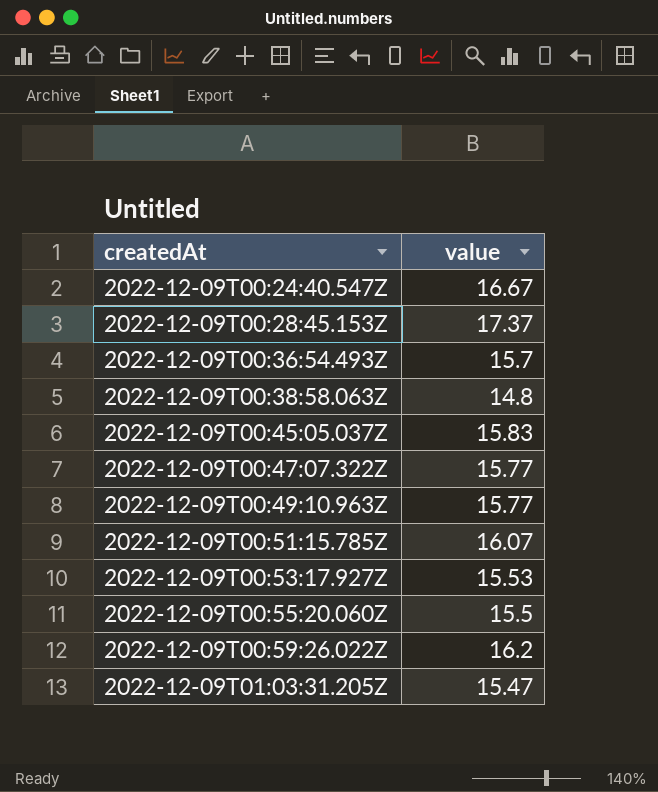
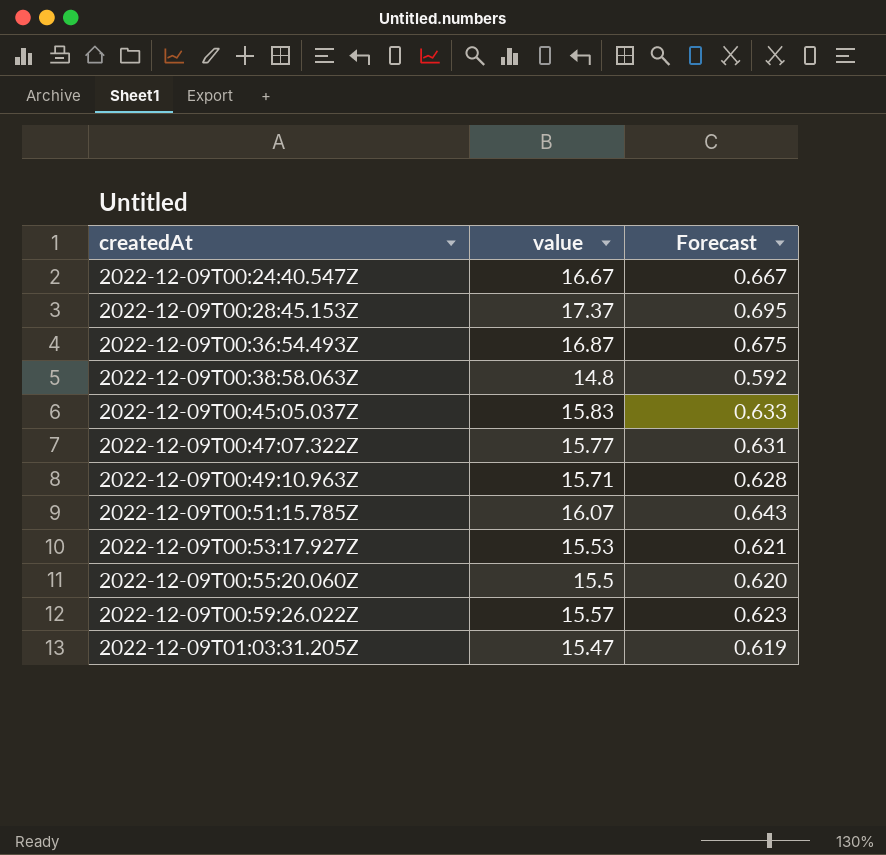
column Forecast | formula: none -> [value] * 0.04
2022-12-09T00:36:54.493Z | value: 15.7 -> 16.87
2022-12-09T00:49:10.963Z | value: 15.77 -> 15.71
2022-12-09T00:59:26.022Z | value: 16.2 -> 15.57

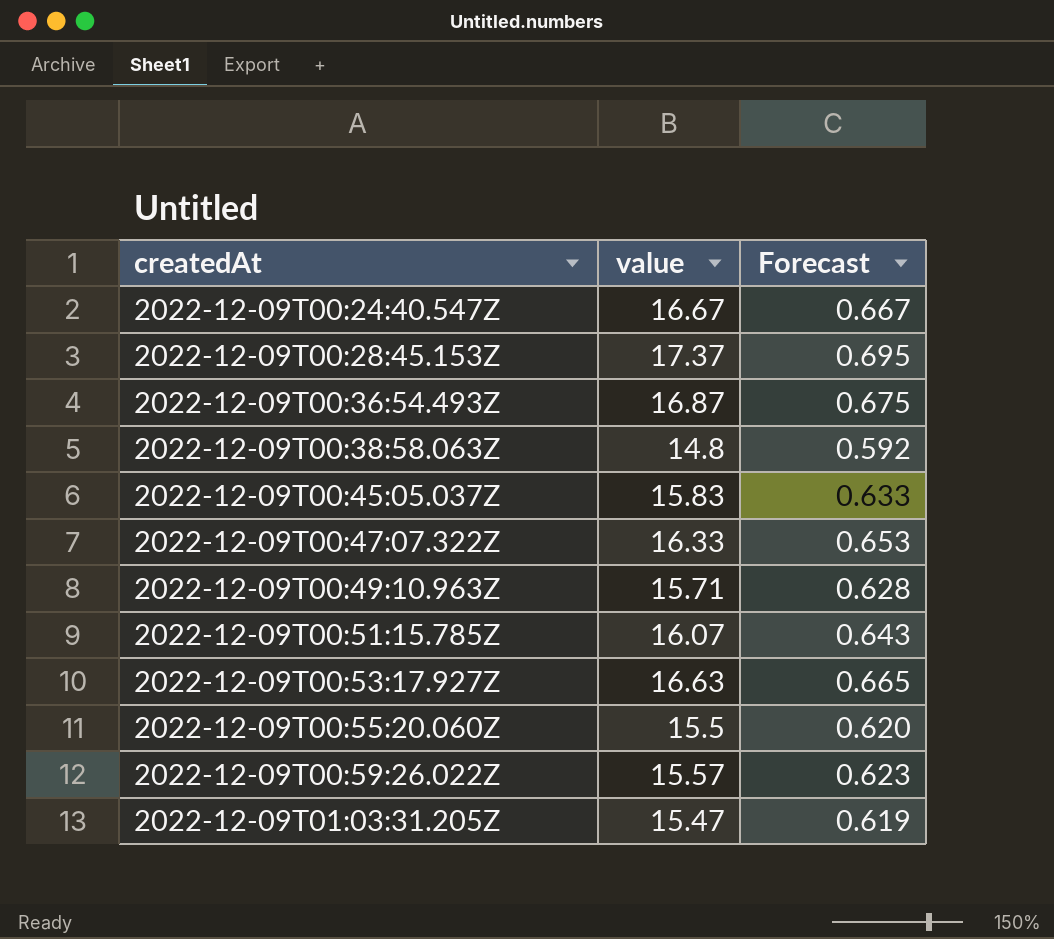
2022-12-09T00:47:07.322Z | value: 15.77 -> 16.33
2022-12-09T00:47:07.322Z | Forecast: 0.631 -> 0.653
2022-12-09T00:53:17.927Z | value: 15.53 -> 16.63
2022-12-09T00:53:17.927Z | Forecast: 0.621 -> 0.665

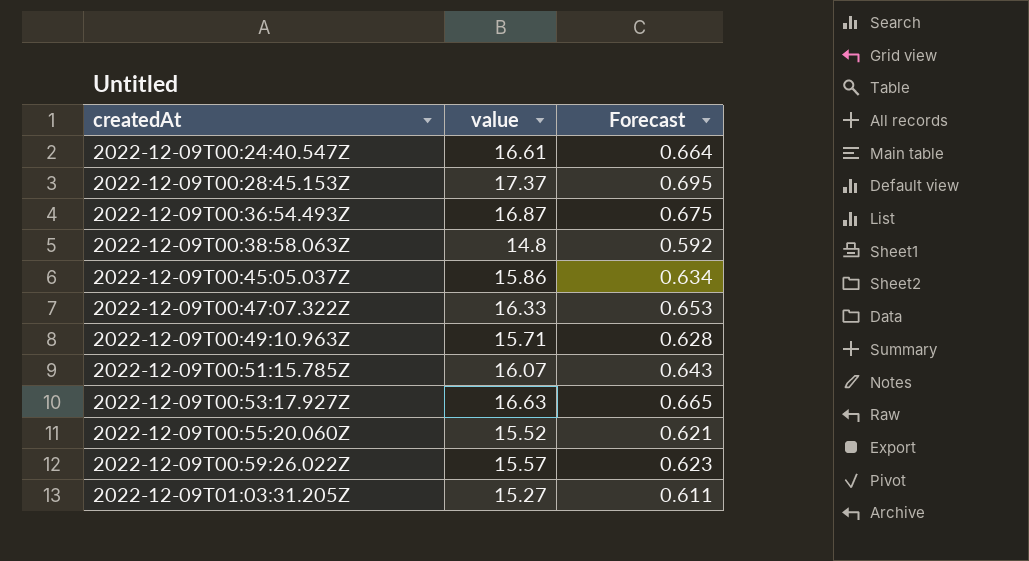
2022-12-09T00:24:40.547Z | value: 16.67 -> 16.61
2022-12-09T00:24:40.547Z | Forecast: 0.667 -> 0.664
2022-12-09T00:45:05.037Z | value: 15.83 -> 15.86
2022-12-09T00:45:05.037Z | Forecast: 0.633 -> 0.634
2022-12-09T00:55:20.060Z | value: 15.5 -> 15.52
2022-12-09T00:55:20.060Z | Forecast: 0.620 -> 0.621
2022-12-09T01:03:31.205Z | value: 15.47 -> 15.27
2022-12-09T01:03:31.205Z | Forecast: 0.619 -> 0.611

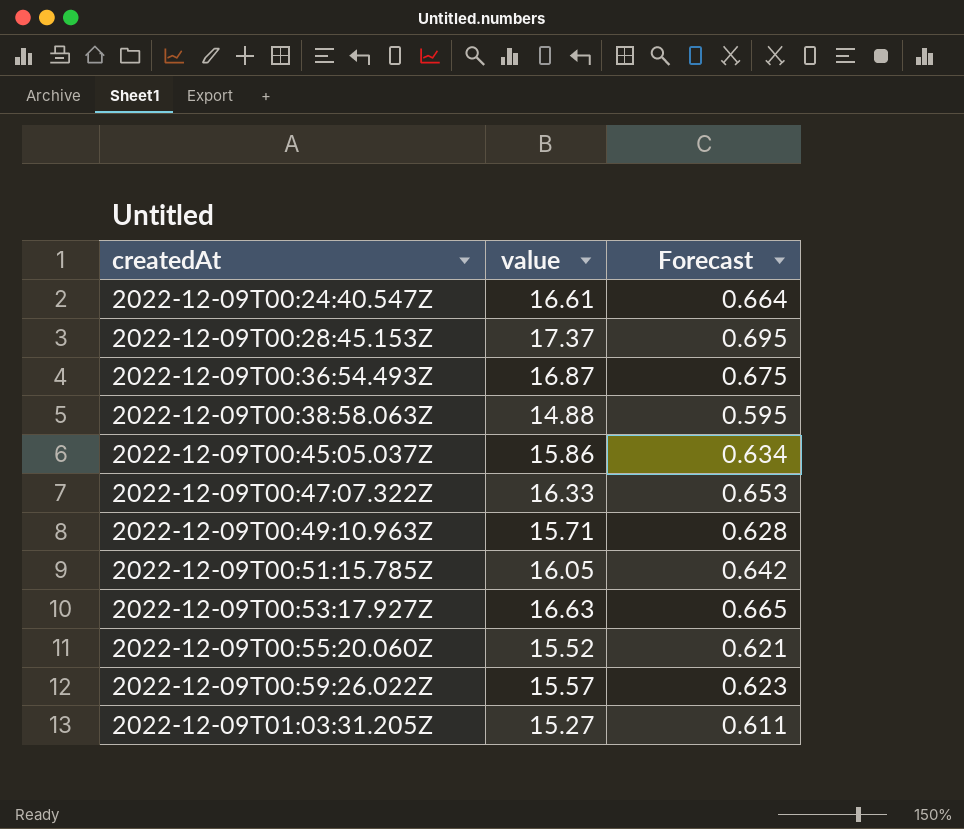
2022-12-09T00:38:58.063Z | value: 14.8 -> 14.88
2022-12-09T00:38:58.063Z | Forecast: 0.592 -> 0.595
2022-12-09T00:51:15.785Z | value: 16.07 -> 16.05
2022-12-09T00:51:15.785Z | Forecast: 0.643 -> 0.642

